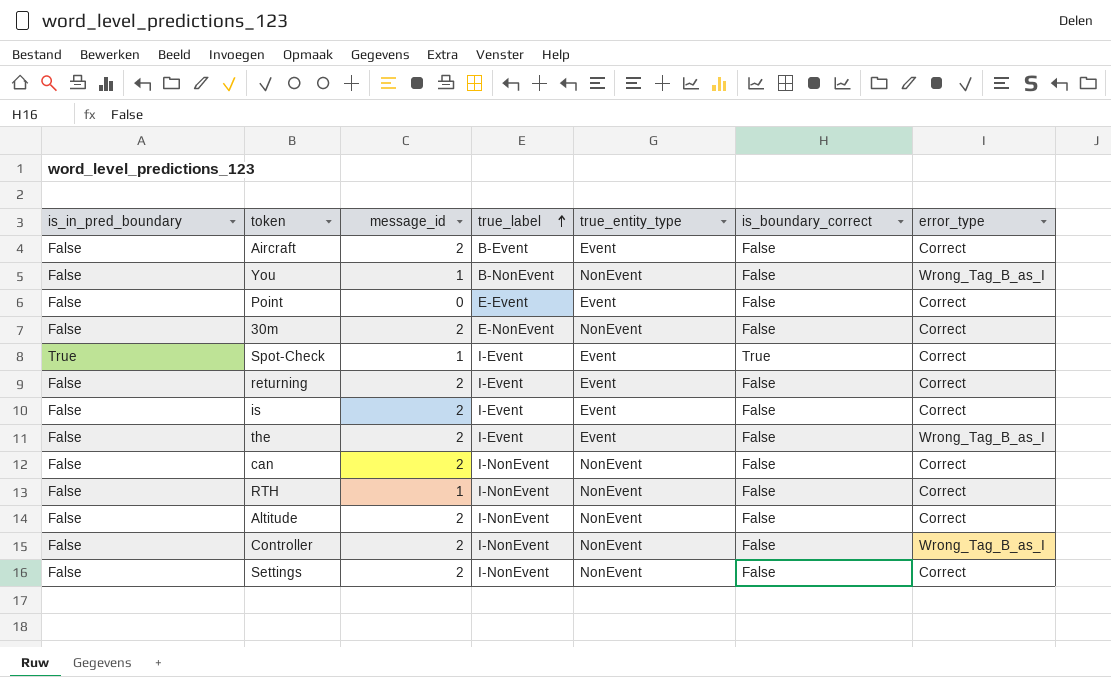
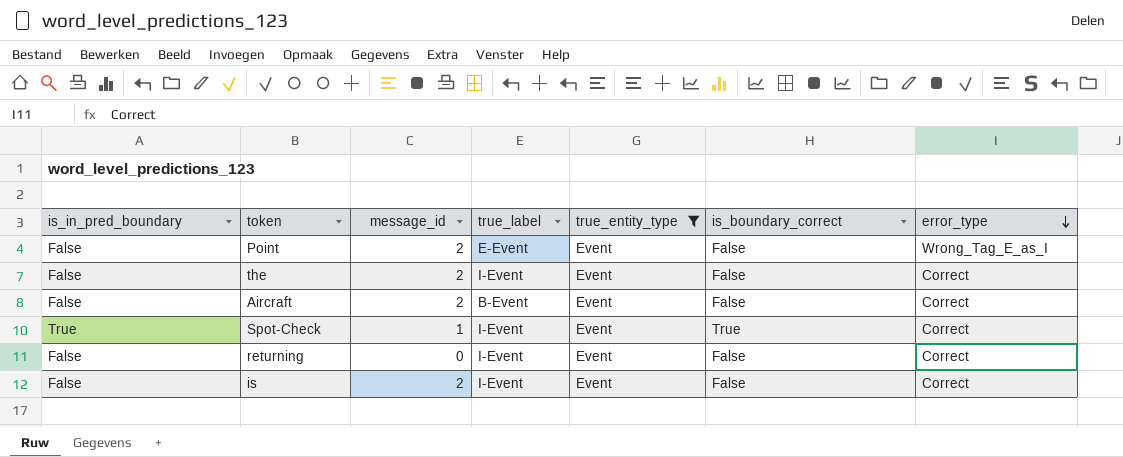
filter: none -> true_entity_type = Event
row order: true_label ascending -> error_type descending
Point | message_id: 0 -> 2
Point | error_type: Correct -> Wrong_Tag_E_as_I
the | error_type: Wrong_Tag_B_as_I -> Correct
returning | message_id: 2 -> 0

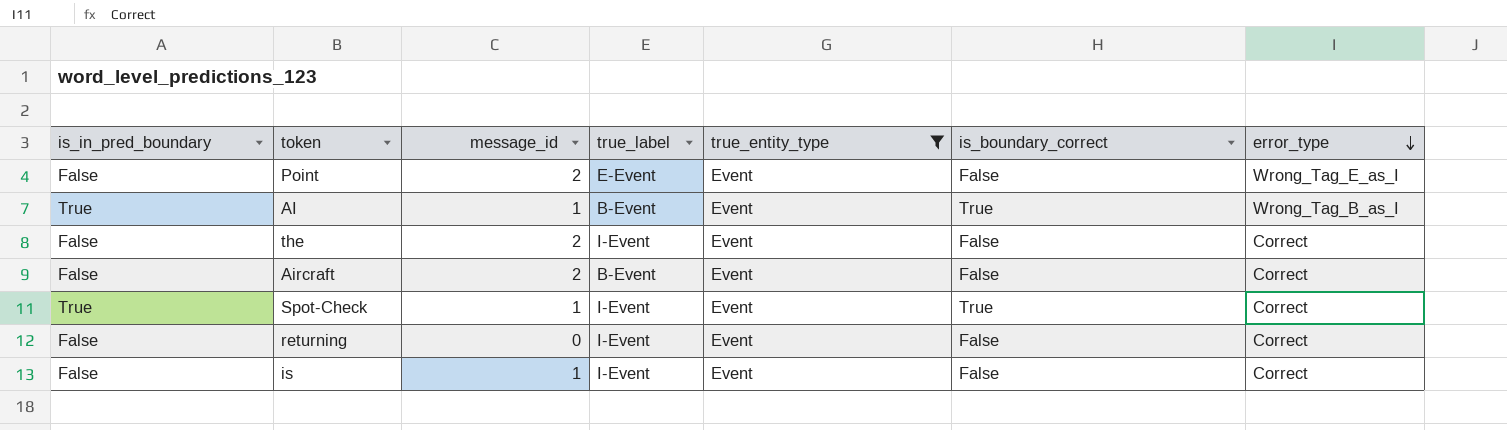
row AI: none -> True | 1 | B-Event | Event | True | Wrong_Tag_B_as_I
is | message_id: 2 -> 1

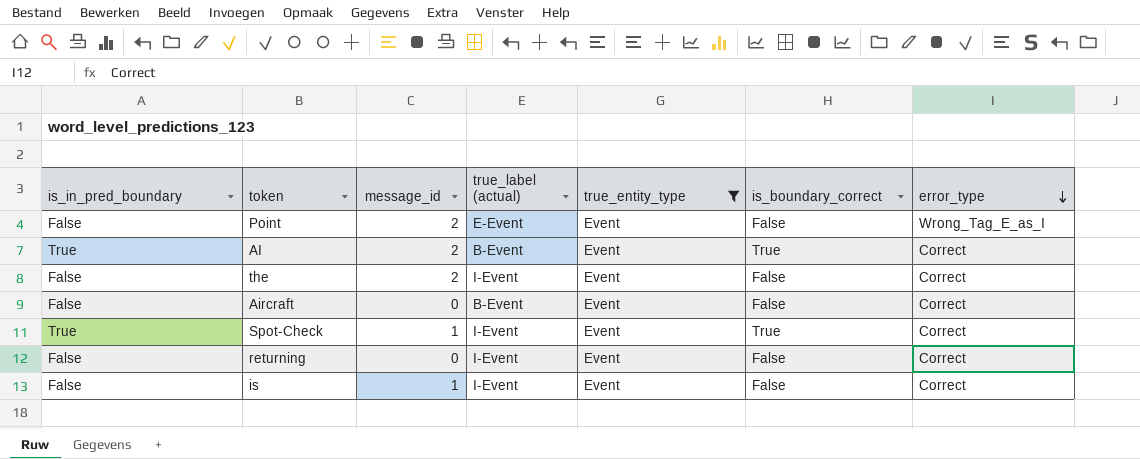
column name: true_label -> true_label (actual)
AI | message_id: 1 -> 2
AI | error_type: Wrong_Tag_B_as_I -> Correct
Aircraft | message_id: 2 -> 0

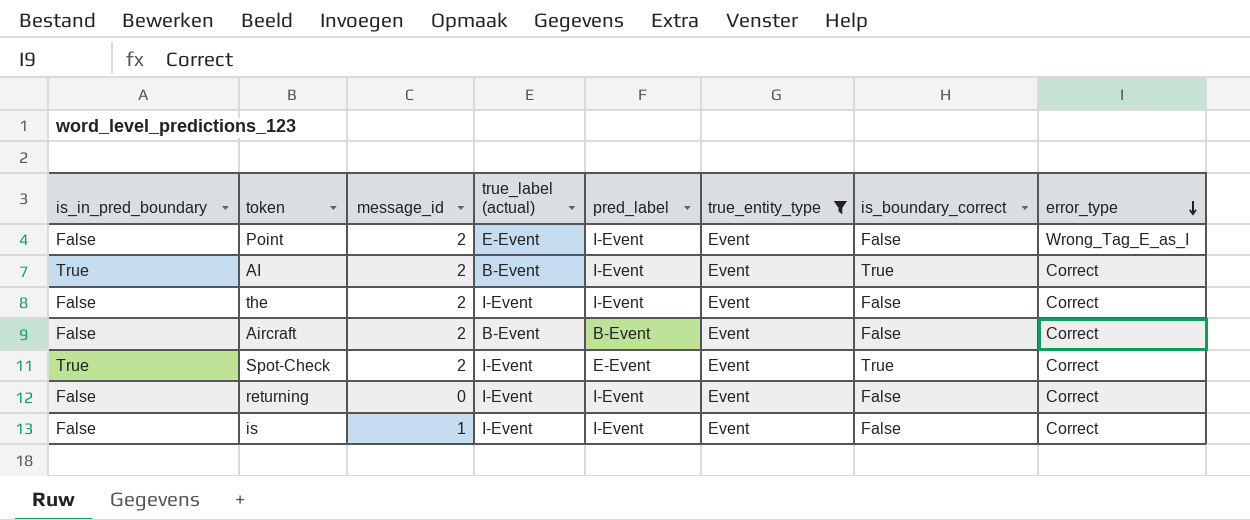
column pred_label | position: none -> 5
Aircraft | message_id: 0 -> 2
Spot-Check | message_id: 1 -> 2

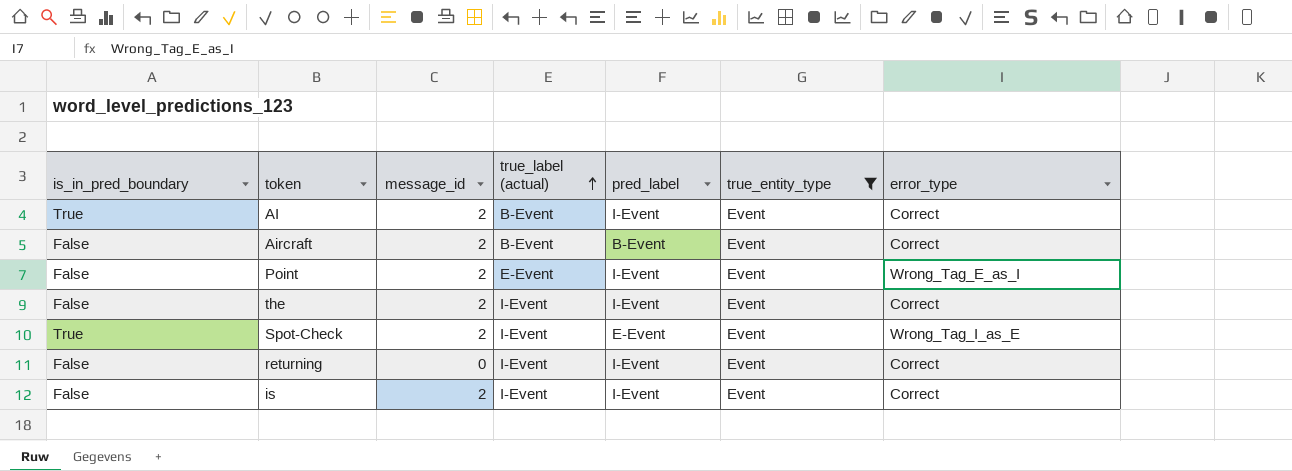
row order: error_type descending -> true_label (actual) ascending
column is_boundary_correct | position: 7 -> none
Spot-Check | error_type: Correct -> Wrong_Tag_I_as_E
is | message_id: 1 -> 2

